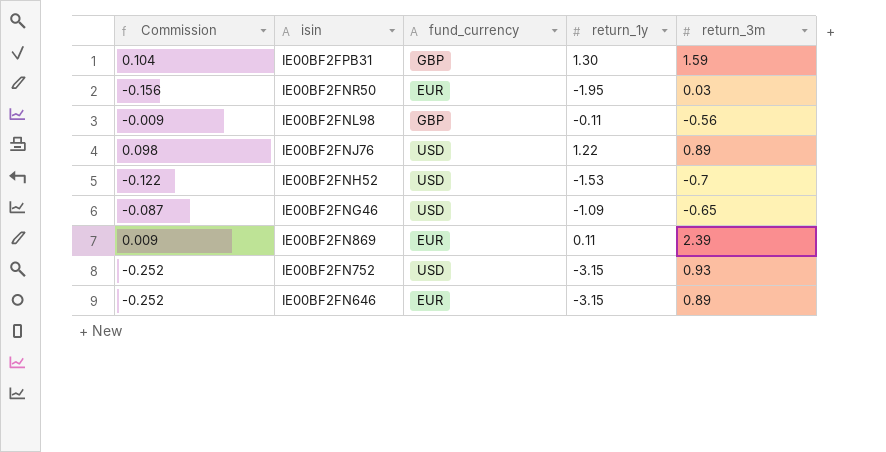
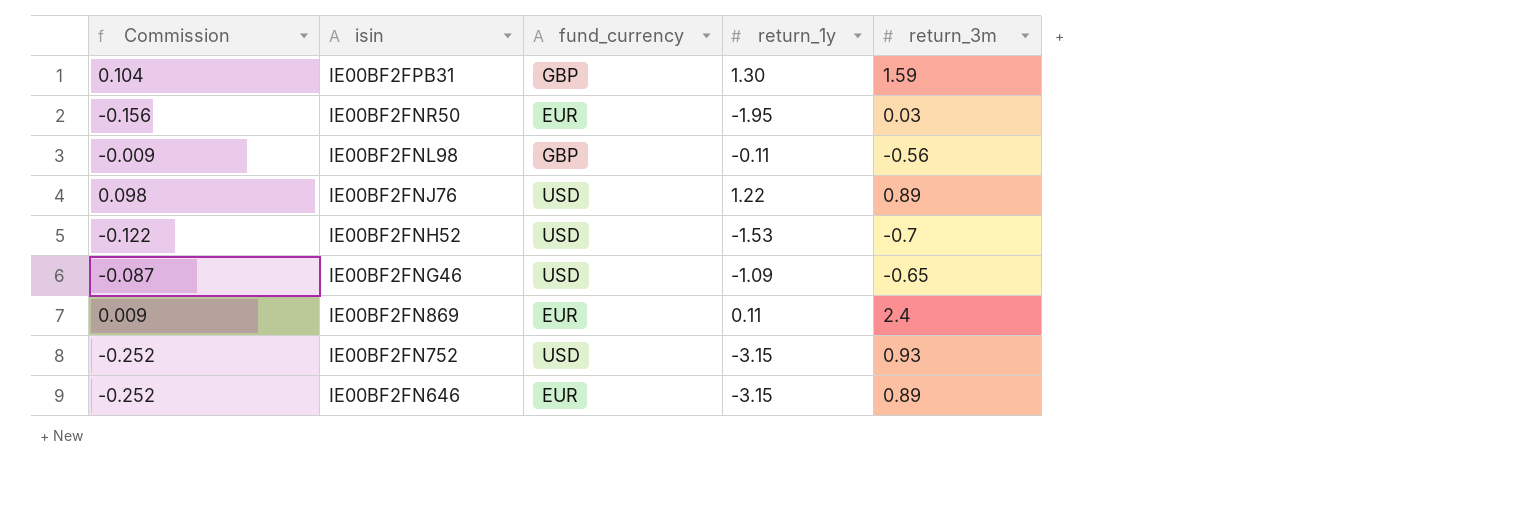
IE00BF2FN869 | return_3m: 2.39 -> 2.4

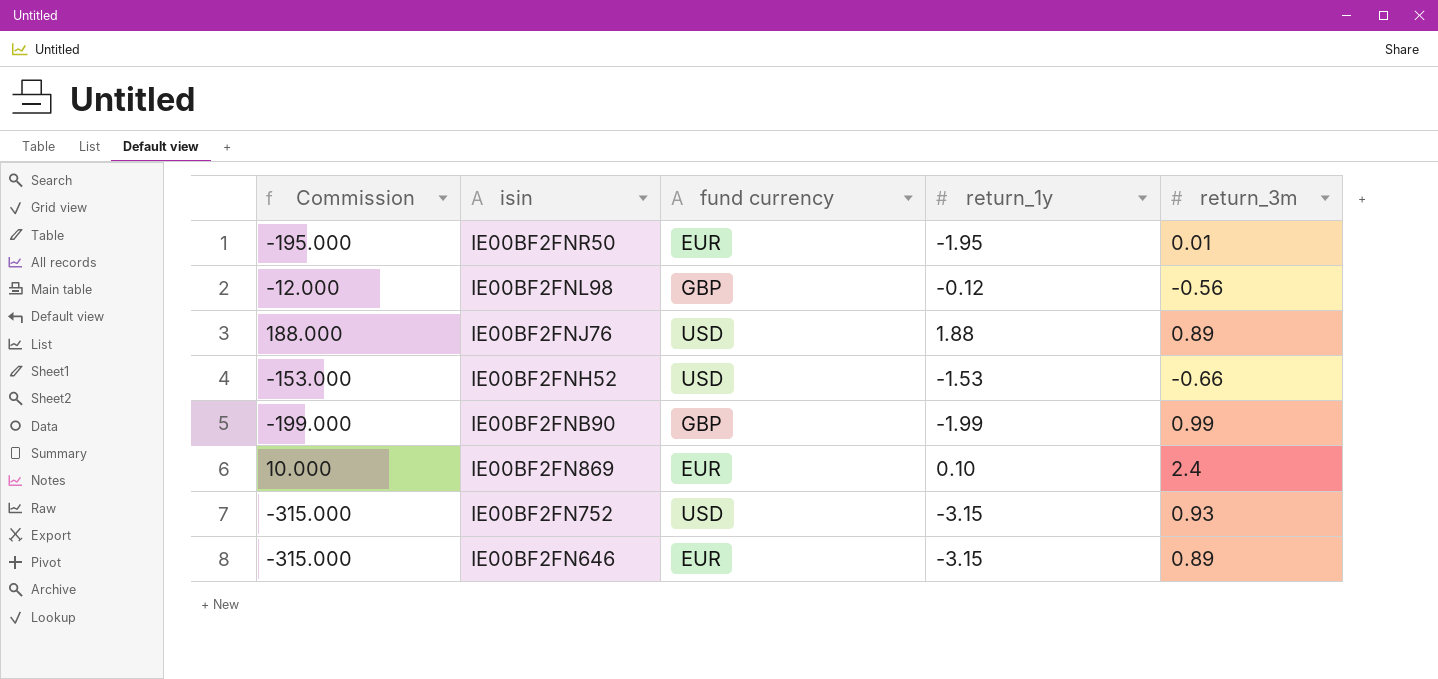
column Commission | formula: [return_1y] * 0.08 -> [return_1y] * 100
column name: fund_currency -> fund currency
row IE00BF2FPB31: 0.104 | GBP | 1.30 | 1.59 -> none
row IE00BF2FNG46: -0.087 | USD | -1.09 | -0.65 -> none
IE00BF2FNR50 | return_3m: 0.03 -> 0.01
IE00BF2FNL98 | return_1y: -0.11 -> -0.12
IE00BF2FNJ76 | return_1y: 1.22 -> 1.88
IE00BF2FNH52 | return_3m: -0.7 -> -0.66
row IE00BF2FNB90: none -> -199.000 | GBP | -1.99 | 0.99
IE00BF2FN869 | return_1y: 0.11 -> 0.10

